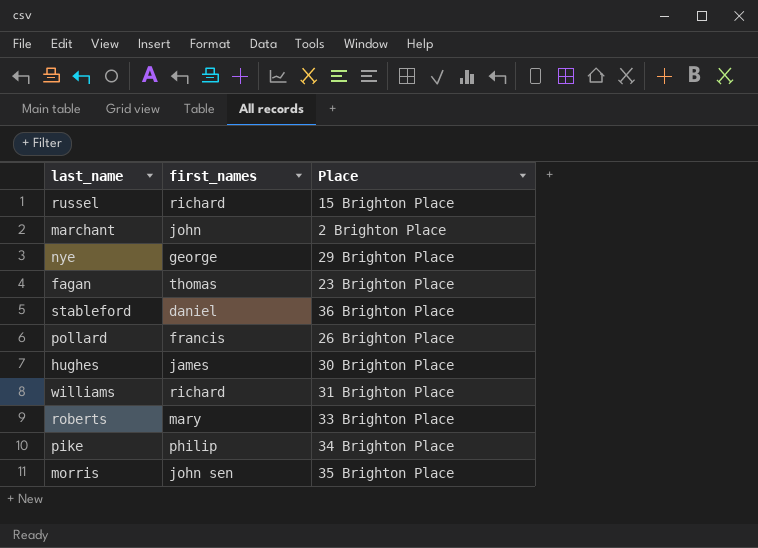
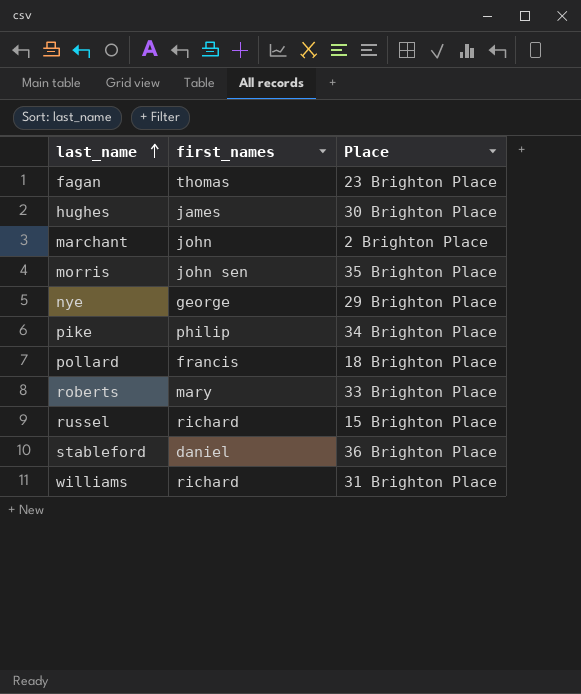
row order: none -> last_name ascending
pollard | Place: 26 Brighton Place -> 18 Brighton Place

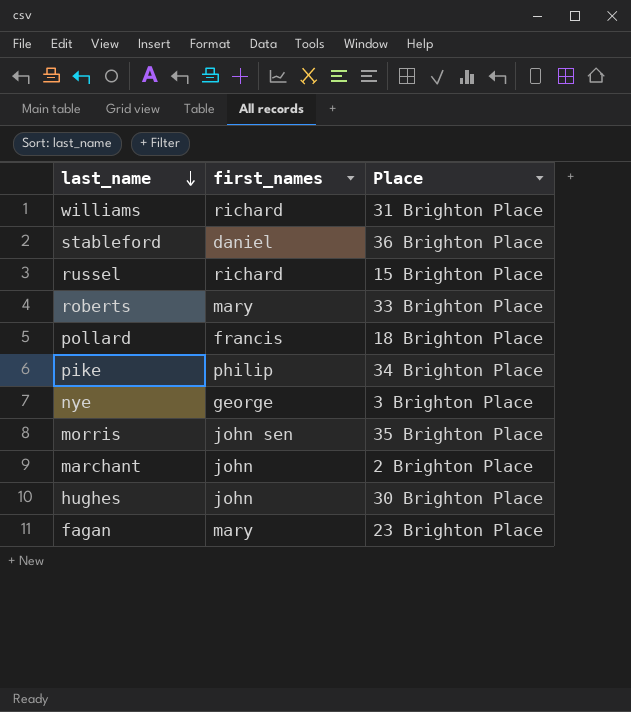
row order: last_name ascending -> last_name descending
nye | Place: 29 Brighton Place -> 3 Brighton Place
hughes | first_names: james -> john
fagan | first_names: thomas -> mary

